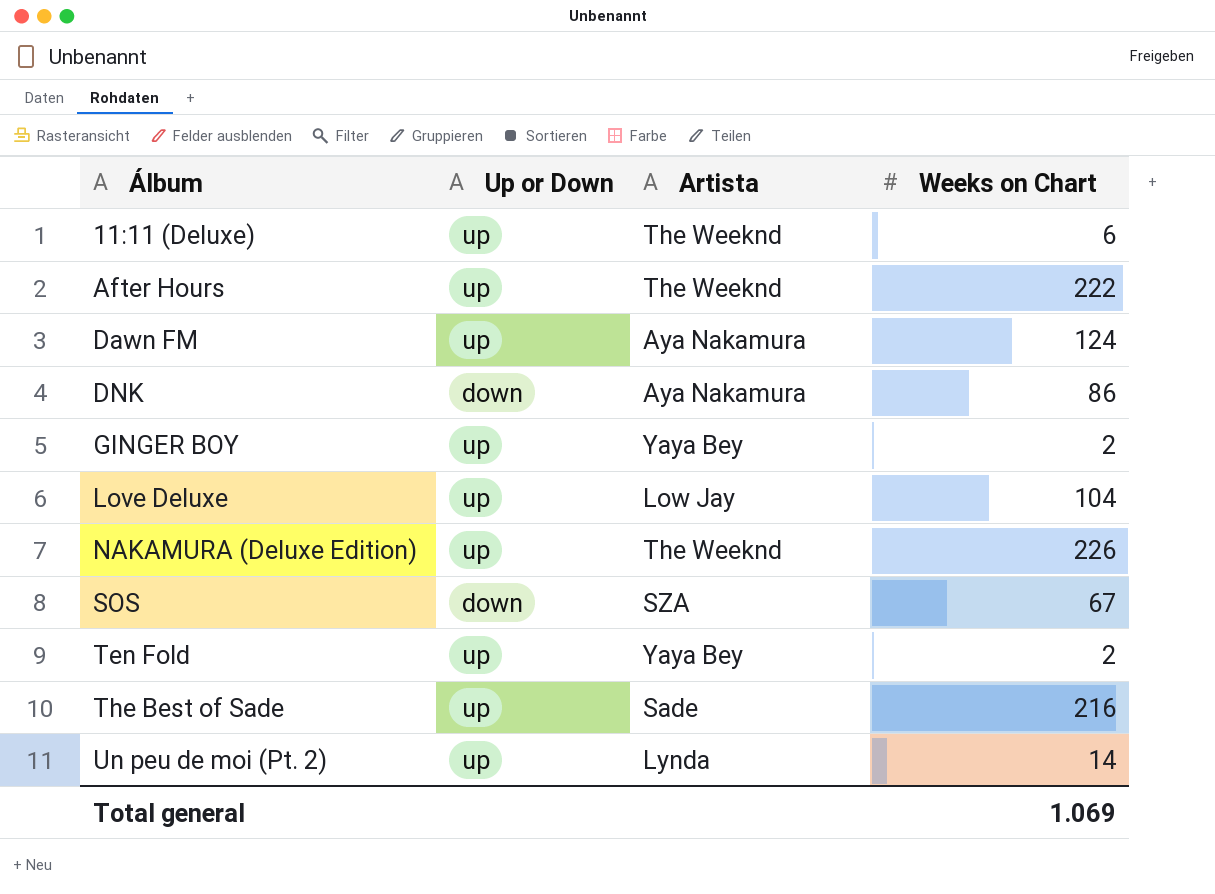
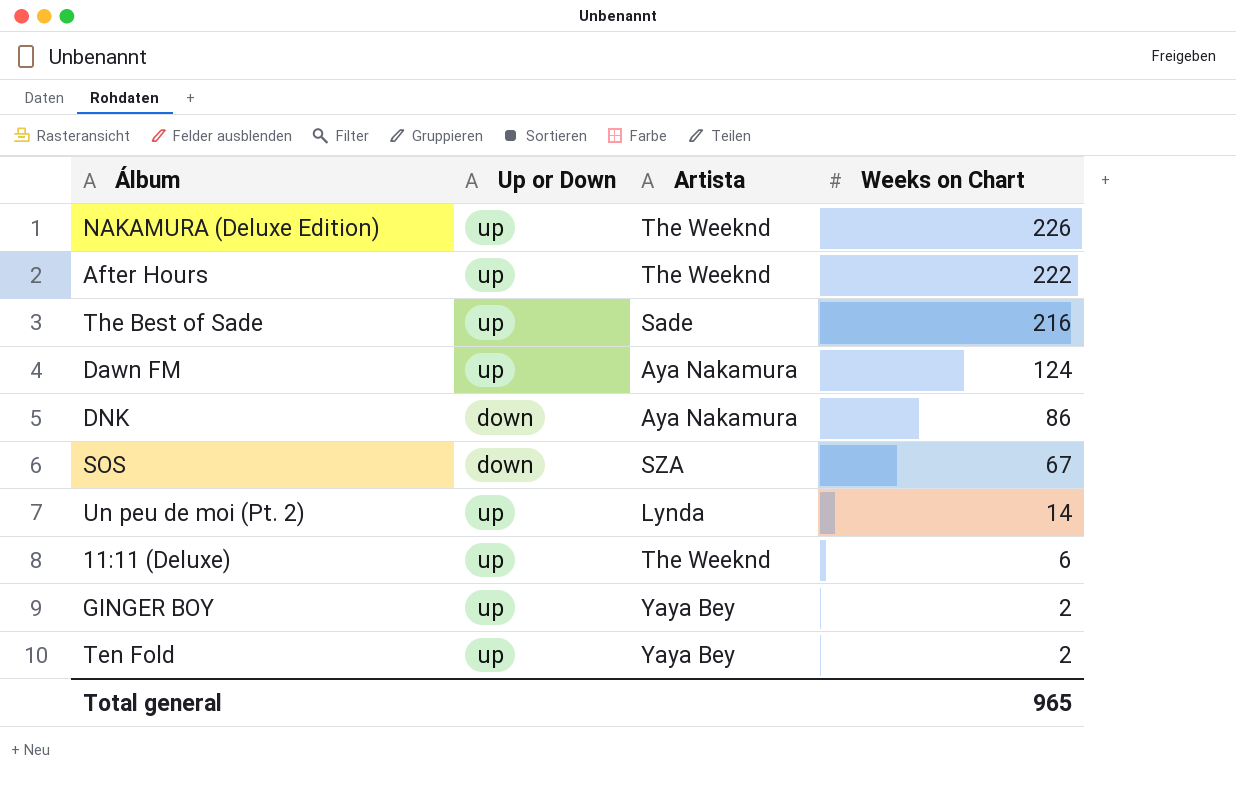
row order: Álbum ascending -> Weeks on Chart descending
row Love Deluxe: up | Low Jay | 104 -> none
Total general | Weeks on Chart: 1.069 -> 965

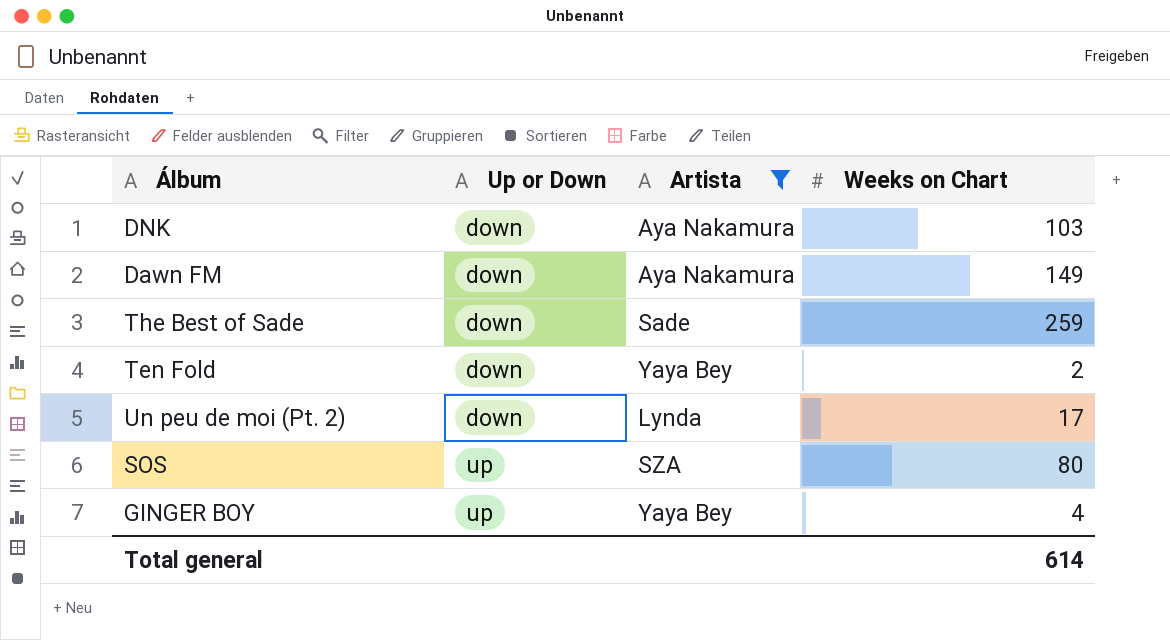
filter: none -> Artista != The Weeknd
row order: Weeks on Chart descending -> Up or Down ascending
DNK | Weeks on Chart: 86 -> 103
Dawn FM | Up or Down: up -> down
Dawn FM | Weeks on Chart: 124 -> 149
The Best of Sade | Up or Down: up -> down
The Best of Sade | Weeks on Chart: 216 -> 259
Ten Fold | Up or Down: up -> down
Un peu de moi (Pt. 2) | Up or Down: up -> down
Un peu de moi (Pt. 2) | Weeks on Chart: 14 -> 17
SOS | Up or Down: down -> up
SOS | Weeks on Chart: 67 -> 80
GINGER BOY | Weeks on Chart: 2 -> 4
Total general | Weeks on Chart: 965 -> 614

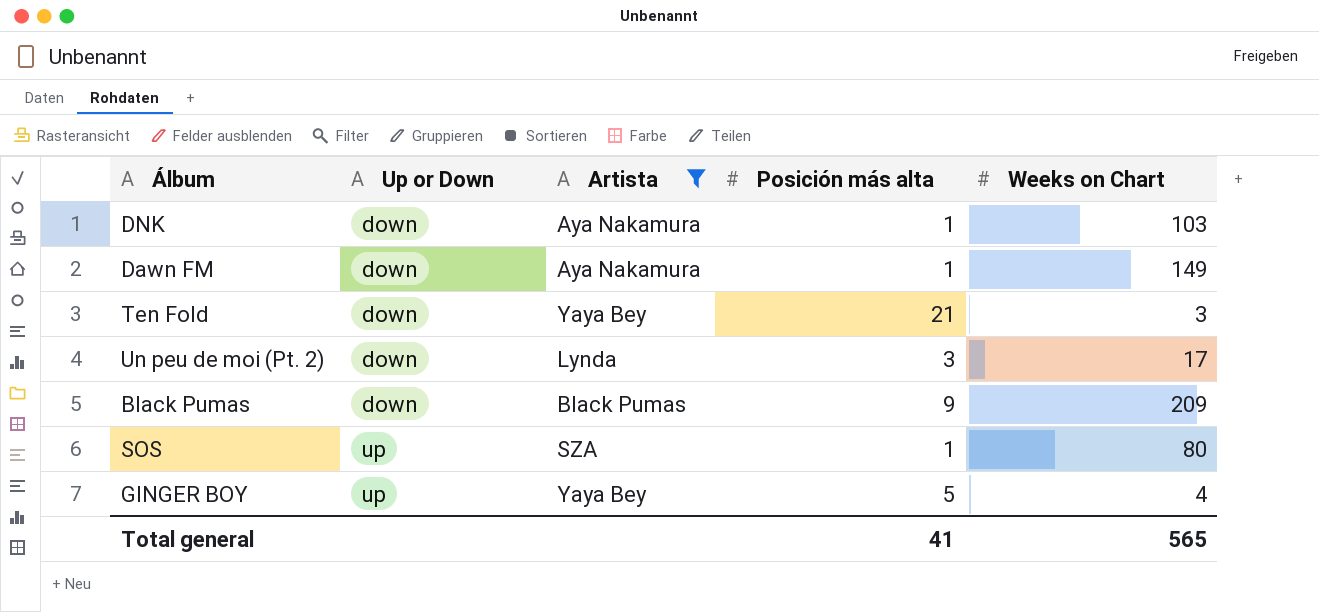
column Posición más alta | position: none -> 4
row The Best of Sade: down | Sade | 259 -> none
Ten Fold | Weeks on Chart: 2 -> 3
row Black Pumas: none -> down | Black Pumas | 9 | 209
Total general | Weeks on Chart: 614 -> 565

